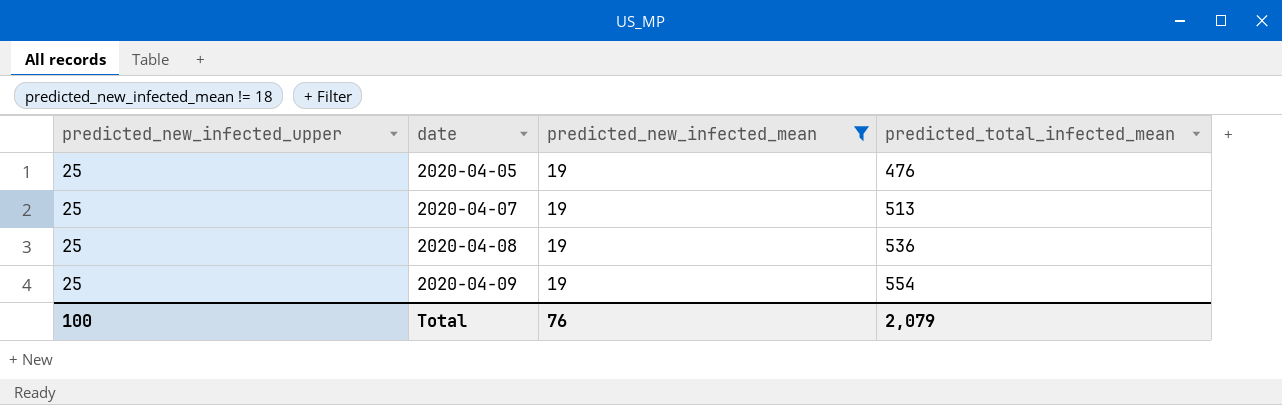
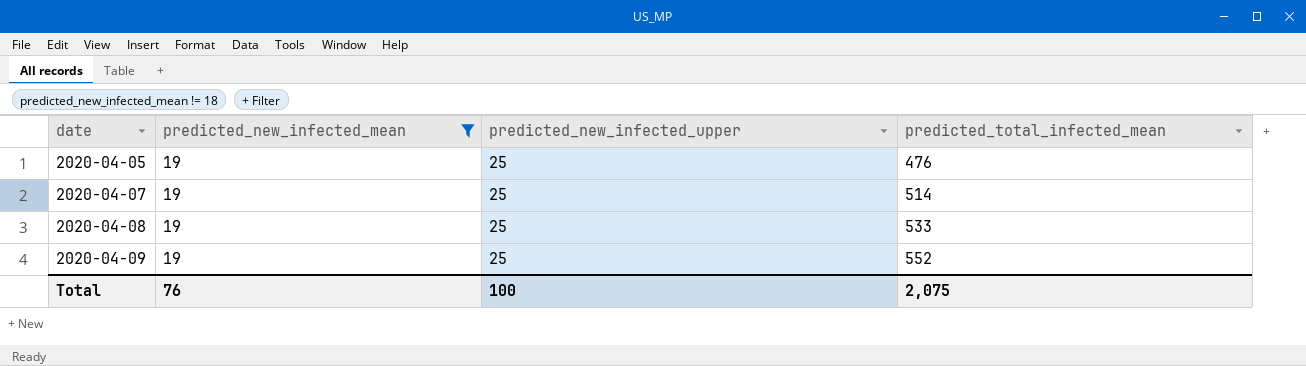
column predicted_new_infected_upper | position: 1 -> 3
2020-04-07 | predicted_total_infected_mean: 513 -> 514
2020-04-08 | predicted_total_infected_mean: 536 -> 533
2020-04-09 | predicted_total_infected_mean: 554 -> 552
Total | predicted_total_infected_mean: 2,079 -> 2,075

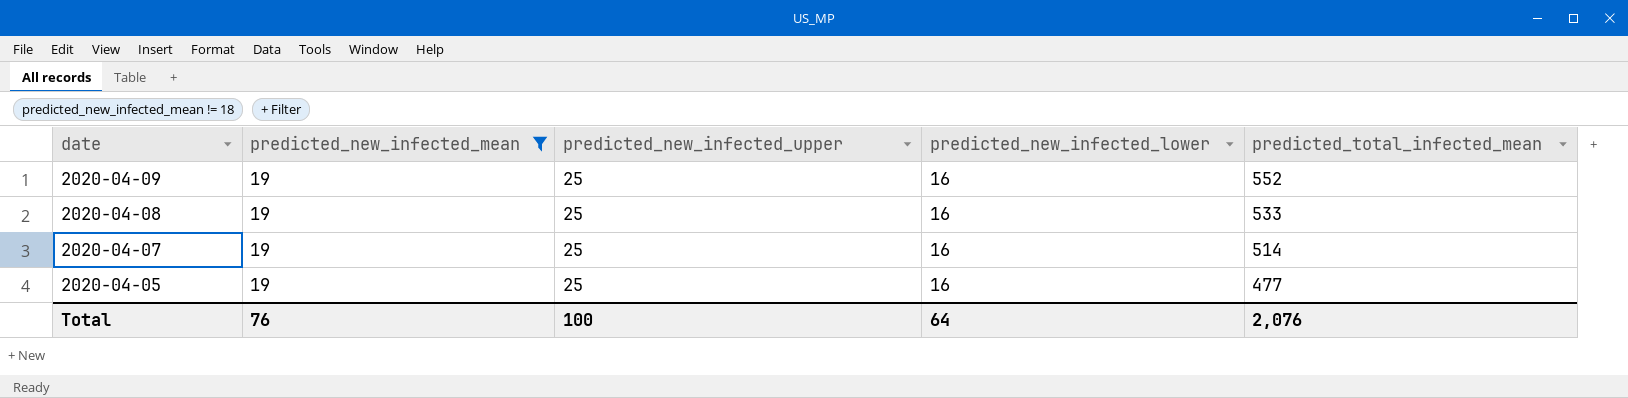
row order: date ascending -> date descending
column predicted_new_infected_lower | position: none -> 4
2020-04-05 | predicted_total_infected_mean: 476 -> 477
Total | predicted_total_infected_mean: 2,075 -> 2,076

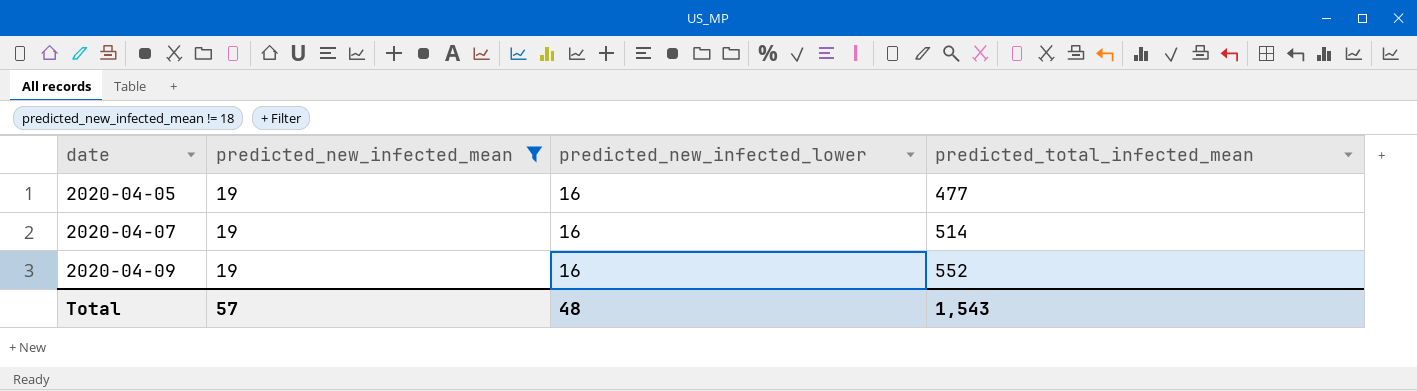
row order: date descending -> date ascending
column predicted_new_infected_upper | position: 3 -> none
row 2020-04-08: 19 | 25 | 16 | 533 -> none
Total | predicted_new_infected_mean: 76 -> 57
Total | predicted_new_infected_lower: 64 -> 48
Total | predicted_total_infected_mean: 2,076 -> 1,543

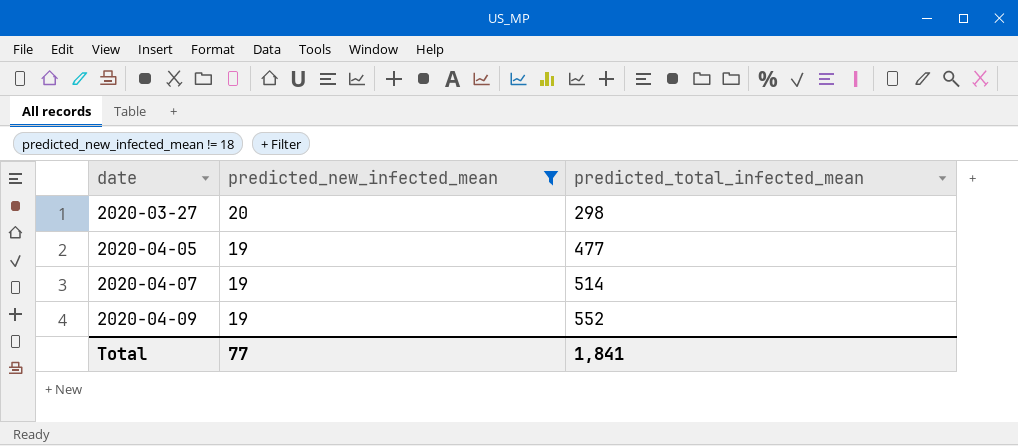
column predicted_new_infected_lower | position: 3 -> none
row 2020-03-27: none -> 20 | 298
Total | predicted_new_infected_mean: 57 -> 77
Total | predicted_total_infected_mean: 1,543 -> 1,841

